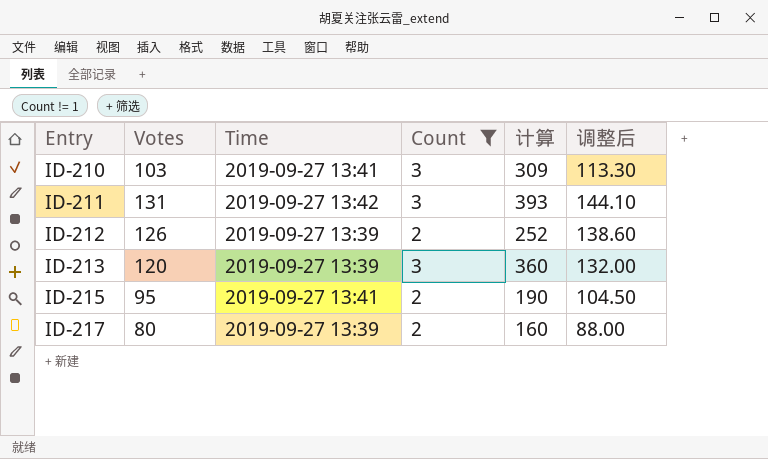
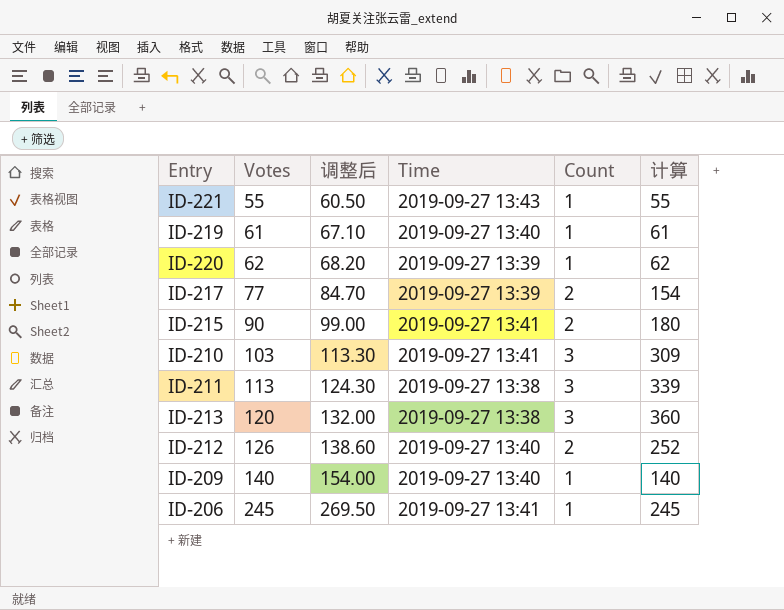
filter: Count != 1 -> none
row order: Entry ascending -> Votes ascending
column 调整后 | position: 6 -> 3
ID-217 | Votes: 80 -> 77
ID-217 | 调整后: 88.00 -> 84.70
ID-217 | 计算: 160 -> 154
ID-215 | Votes: 95 -> 90
ID-215 | 调整后: 104.50 -> 99.00
ID-215 | 计算: 190 -> 180
ID-211 | Votes: 131 -> 113
ID-211 | 调整后: 144.10 -> 124.30
ID-211 | Time: 2019-09-27 13:42 -> 2019-09-27 13:38
ID-211 | 计算: 393 -> 339
ID-213 | Time: 2019-09-27 13:39 -> 2019-09-27 13:38
ID-212 | Time: 2019-09-27 13:39 -> 2019-09-27 13:40

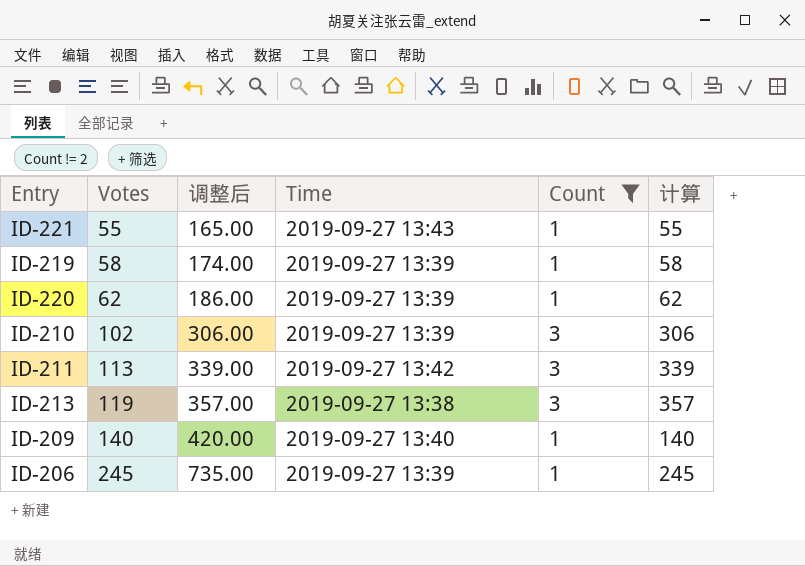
filter: none -> Count != 2
column 调整后 | formula: [Votes] * 1.1 -> [Votes] * 3
ID-219 | Votes: 61 -> 58
ID-219 | Time: 2019-09-27 13:40 -> 2019-09-27 13:39
ID-219 | 计算: 61 -> 58
ID-210 | Votes: 103 -> 102
ID-210 | Time: 2019-09-27 13:41 -> 2019-09-27 13:39
ID-210 | 计算: 309 -> 306
ID-211 | Time: 2019-09-27 13:38 -> 2019-09-27 13:42
ID-213 | Votes: 120 -> 119
ID-213 | 计算: 360 -> 357
ID-206 | Time: 2019-09-27 13:41 -> 2019-09-27 13:39

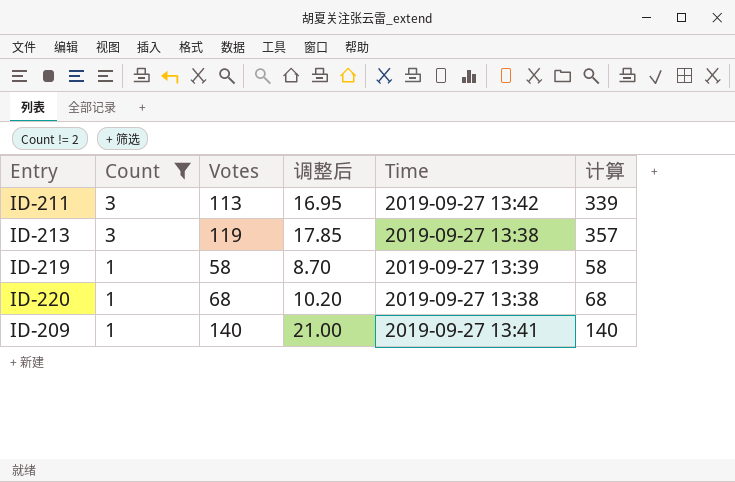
row order: Votes ascending -> Count descending
column Count | position: 5 -> 2
column 调整后 | formula: [Votes] * 3 -> [Votes] * 0.15
row ID-221: 55 | 165.00 | 2019-09-27 13:43 | 1 | 55 -> none
row ID-210: 102 | 306.00 | 2019-09-27 13:39 | 3 | 306 -> none
row ID-206: 245 | 735.00 | 2019-09-27 13:39 | 1 | 245 -> none
ID-220 | Votes: 62 -> 68
ID-220 | Time: 2019-09-27 13:39 -> 2019-09-27 13:38
ID-220 | 计算: 62 -> 68
ID-209 | Time: 2019-09-27 13:40 -> 2019-09-27 13:41

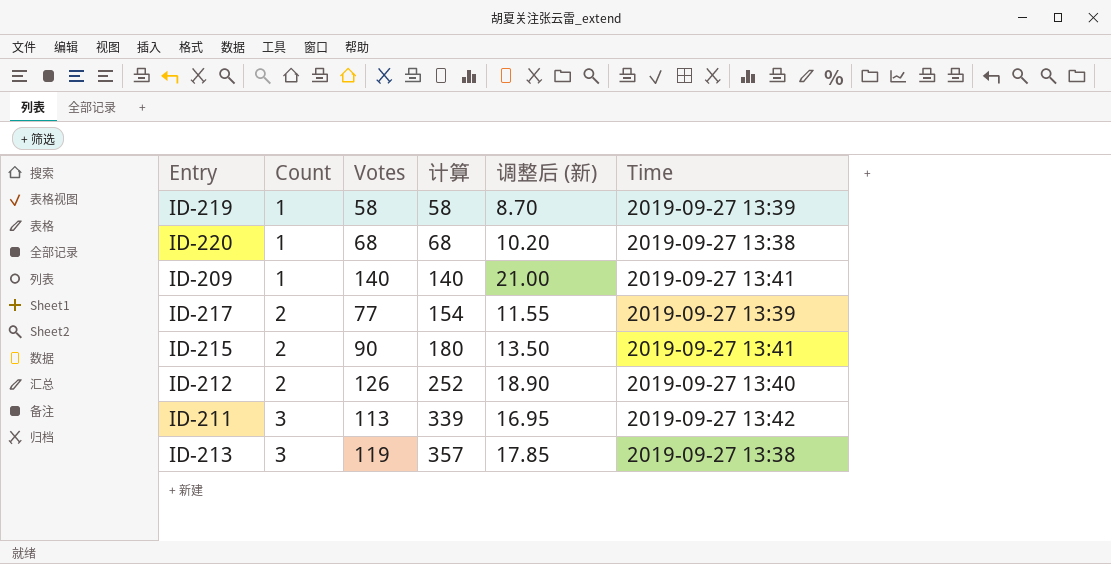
filter: Count != 2 -> none
row order: Count descending -> Count ascending
column 计算 | position: 6 -> 4
column name: 调整后 -> 调整后 (新)

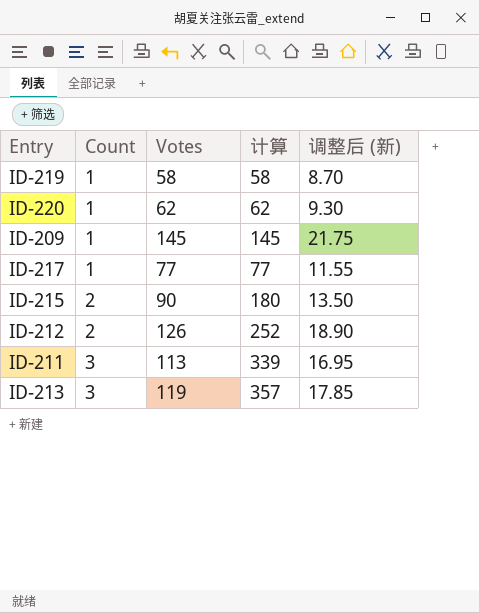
column Time | position: 6 -> none
ID-220 | Votes: 68 -> 62
ID-220 | 计算: 68 -> 62
ID-220 | 调整后 (新): 10.20 -> 9.30
ID-209 | Votes: 140 -> 145
ID-209 | 计算: 140 -> 145
ID-209 | 调整后 (新): 21.00 -> 21.75
ID-217 | Count: 2 -> 1
ID-217 | 计算: 154 -> 77

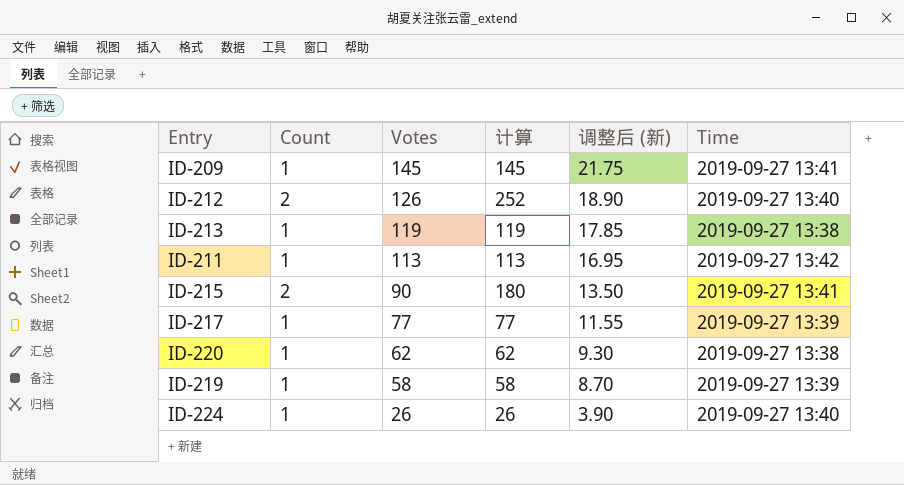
row order: Count ascending -> Votes descending
column Time | position: none -> 6
ID-213 | Count: 3 -> 1
ID-213 | 计算: 357 -> 119
ID-211 | Count: 3 -> 1
ID-211 | 计算: 339 -> 113
row ID-224: none -> 1 | 26 | 26 | 3.90 | 2019-09-27 13:40

